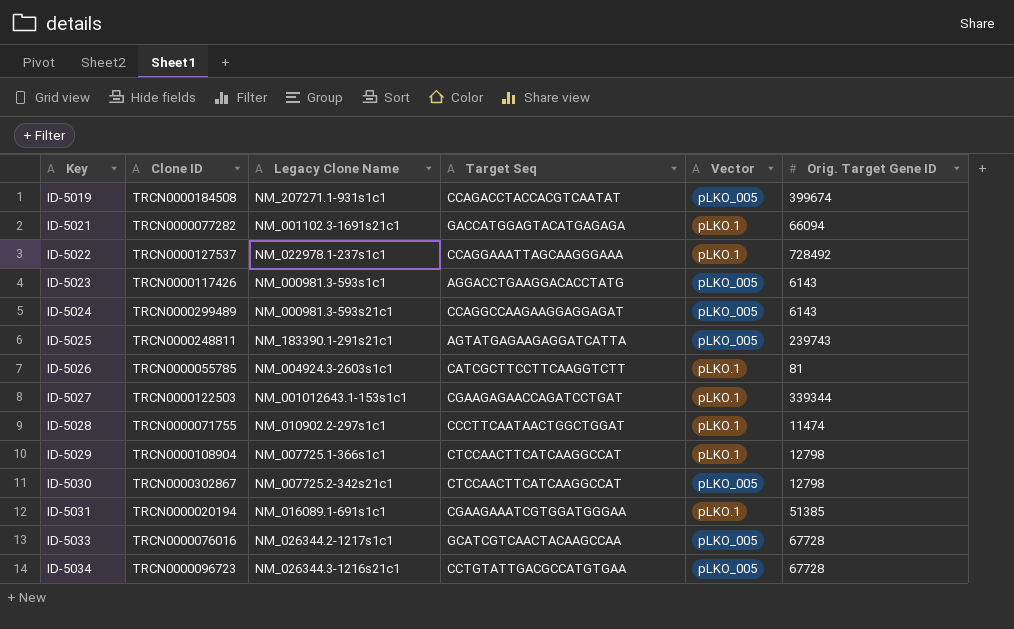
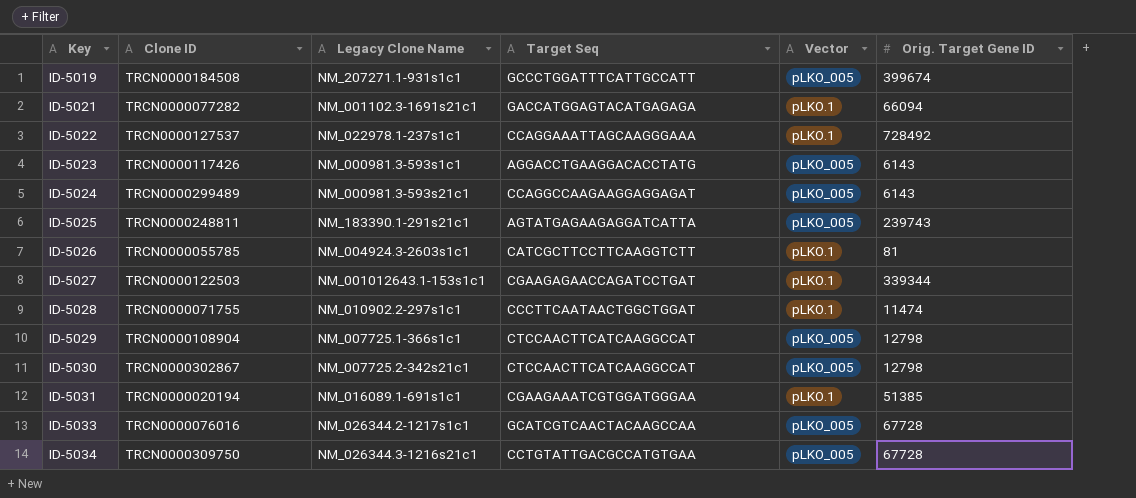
ID-5019 | Target Seq: CCAGACCTACCACGTCAATAT -> GCCCTGGATTTCATTGCCATT
ID-5029 | Vector: pLKO.1 -> pLKO_005
ID-5034 | Clone ID: TRCN0000096723 -> TRCN0000309750

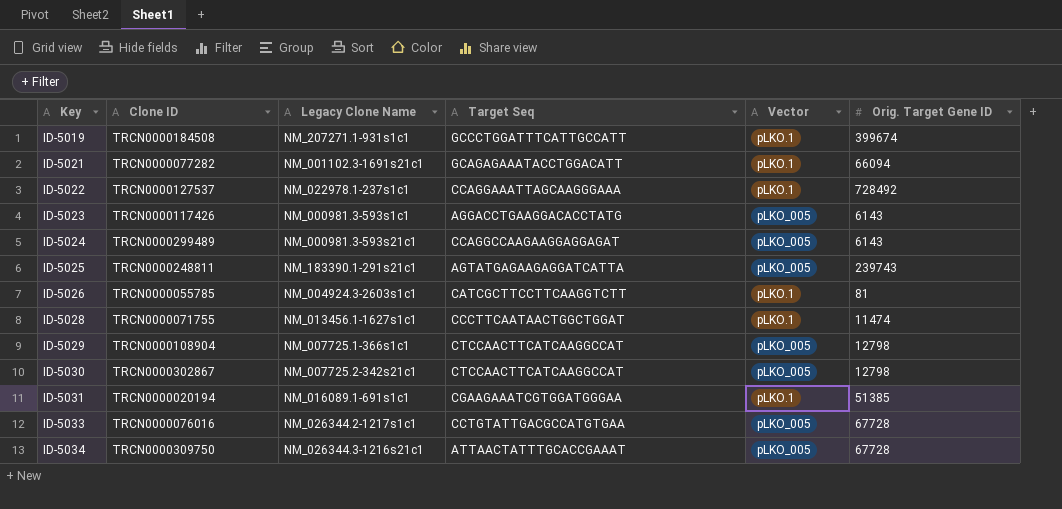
row ID-5027: TRCN0000122503 | NM_001012643.1-153s1c1 | CGAAGAGAACCAGATCCTGAT | pLKO.1 | 339344 -> none
ID-5019 | Vector: pLKO_005 -> pLKO.1
ID-5021 | Target Seq: GACCATGGAGTACATGAGAGA -> GCAGAGAAATACCTGGACATT
ID-5028 | Legacy Clone Name: NM_010902.2-297s1c1 -> NM_013456.1-1627s1c1
ID-5033 | Target Seq: GCATCGTCAACTACAAGCCAA -> CCTGTATTGACGCCATGTGAA
ID-5034 | Target Seq: CCTGTATTGACGCCATGTGAA -> ATTAACTATTTGCACCGAAAT

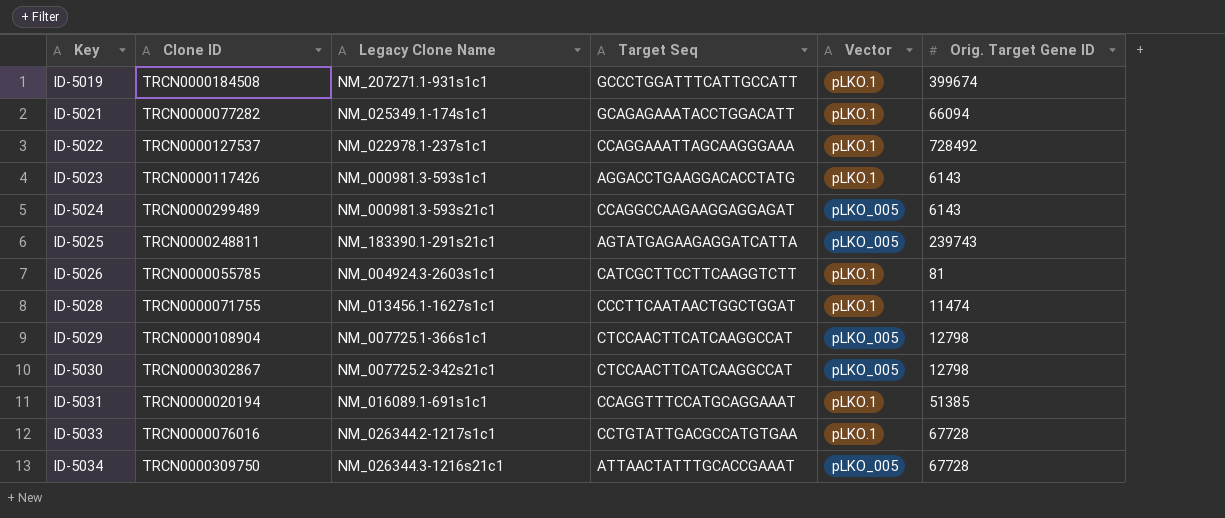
ID-5021 | Legacy Clone Name: NM_001102.3-1691s21c1 -> NM_025349.1-174s1c1
ID-5023 | Vector: pLKO_005 -> pLKO.1
ID-5031 | Target Seq: CGAAGAAATCGTGGATGGGAA -> CCAGGTTTCCATGCAGGAAAT
ID-5033 | Vector: pLKO_005 -> pLKO.1

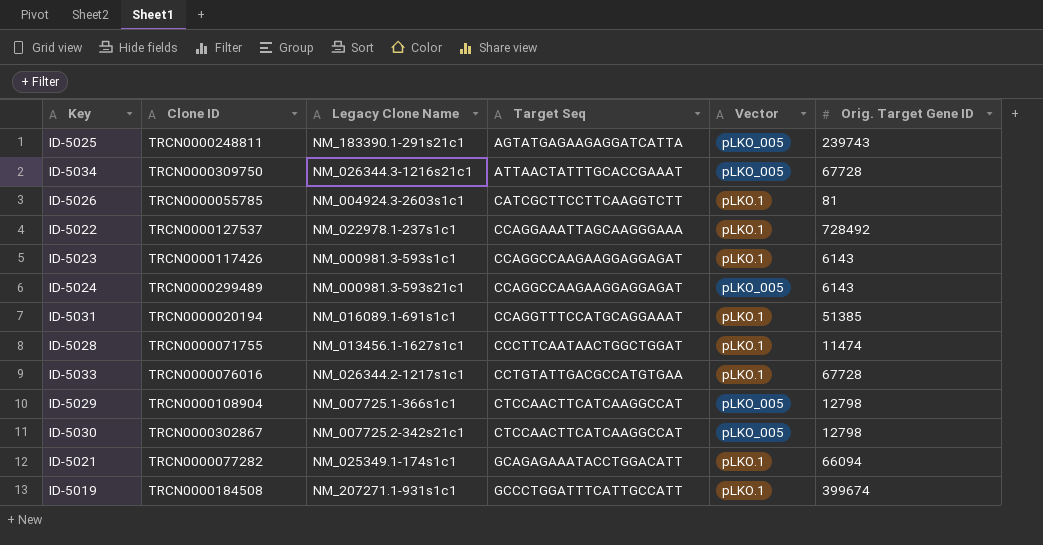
row order: Key ascending -> Target Seq ascending
ID-5023 | Target Seq: AGGACCTGAAGGACACCTATG -> CCAGGCCAAGAAGGAGGAGAT

